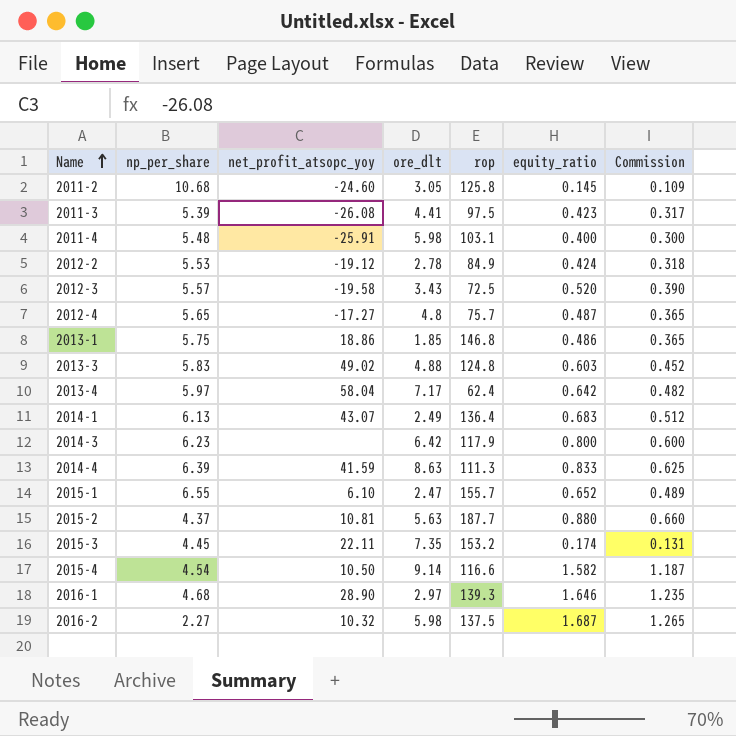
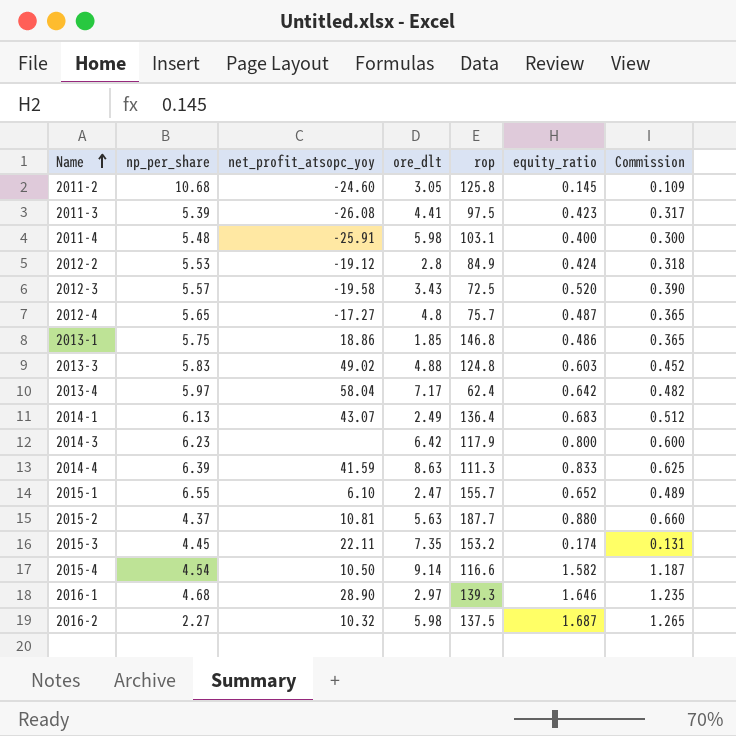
2012-2 | ore_dlt: 2.78 -> 2.8

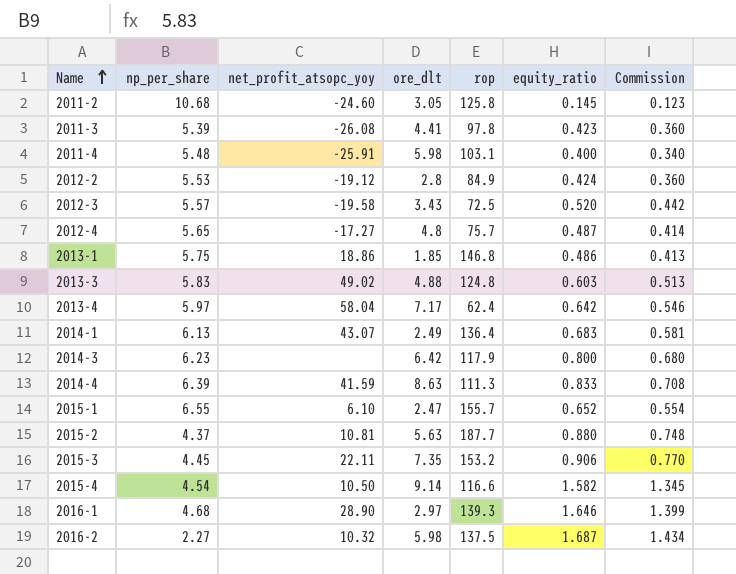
column Commission | formula: [equity_ratio] * 0.75 -> [equity_ratio] * 0.85
2011-3 | rop: 97.5 -> 97.8
2015-3 | equity_ratio: 0.174 -> 0.906

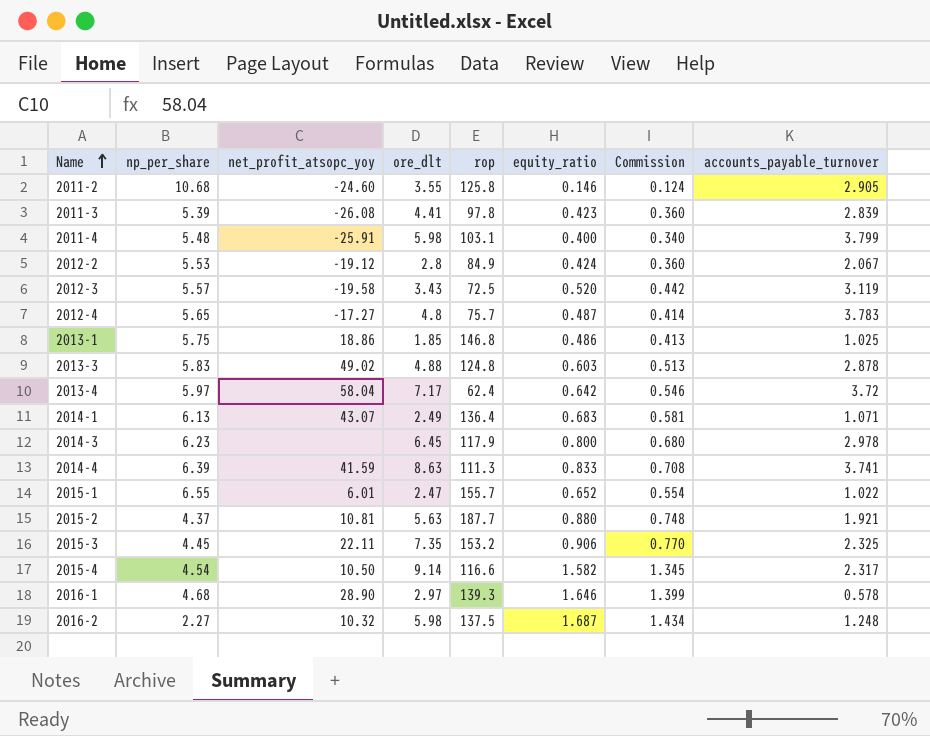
column accounts_payable_turnover | position: none -> 8
2011-2 | ore_dlt: 3.05 -> 3.55
2011-2 | equity_ratio: 0.145 -> 0.146
2011-2 | Commission: 0.123 -> 0.124
2014-3 | ore_dlt: 6.42 -> 6.45
2015-1 | net_profit_atsopc_yoy: 6.10 -> 6.01

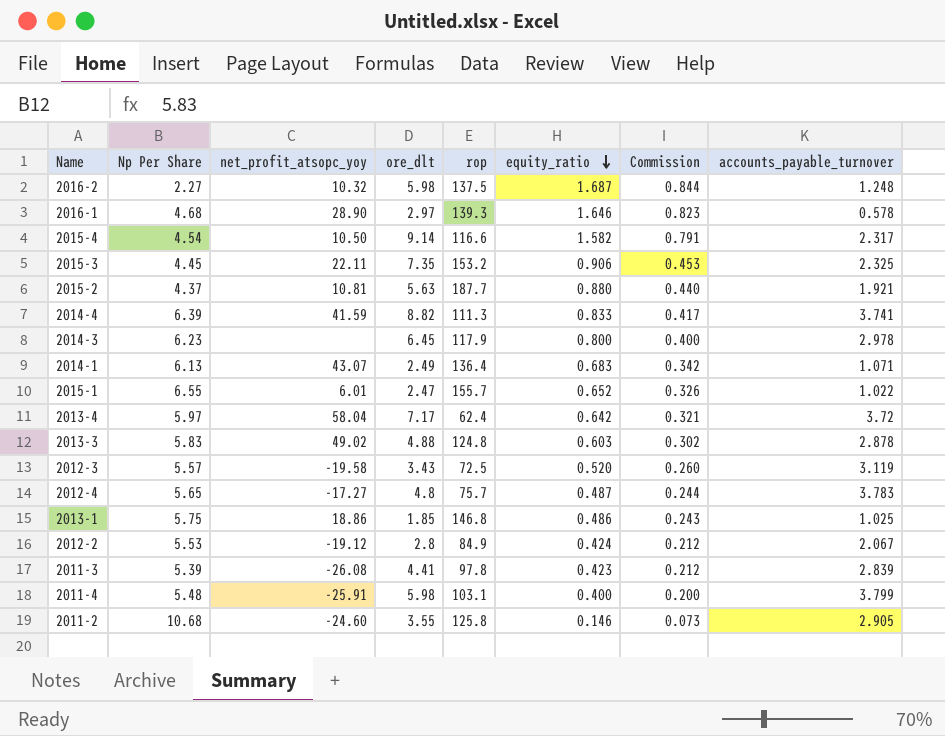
row order: Name ascending -> equity_ratio descending
column name: np_per_share -> Np Per Share
column Commission | formula: [equity_ratio] * 0.85 -> [equity_ratio] * 0.5
2014-4 | ore_dlt: 8.63 -> 8.82

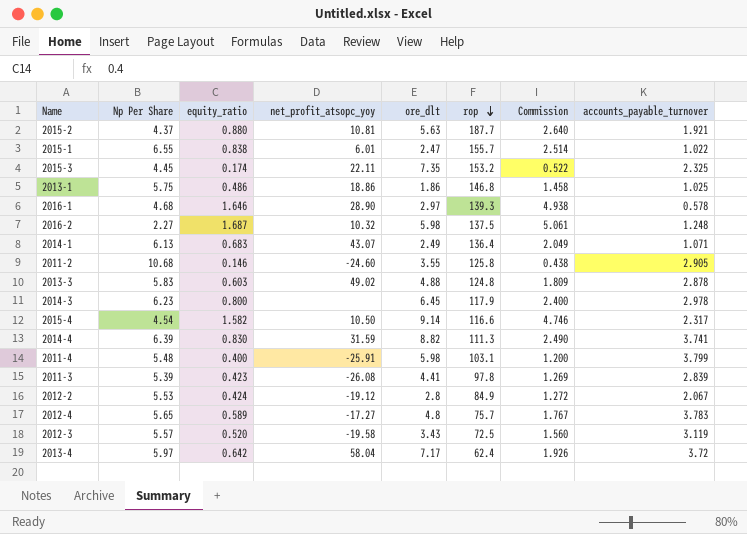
row order: equity_ratio descending -> rop descending
column equity_ratio | position: 6 -> 3
column Commission | formula: [equity_ratio] * 0.5 -> [equity_ratio] * 3
2015-1 | equity_ratio: 0.652 -> 0.838
2015-3 | equity_ratio: 0.906 -> 0.174
2013-1 | ore_dlt: 1.85 -> 1.86
2014-4 | equity_ratio: 0.833 -> 0.830
2014-4 | net_profit_atsopc_yoy: 41.59 -> 31.59
2012-4 | equity_ratio: 0.487 -> 0.589

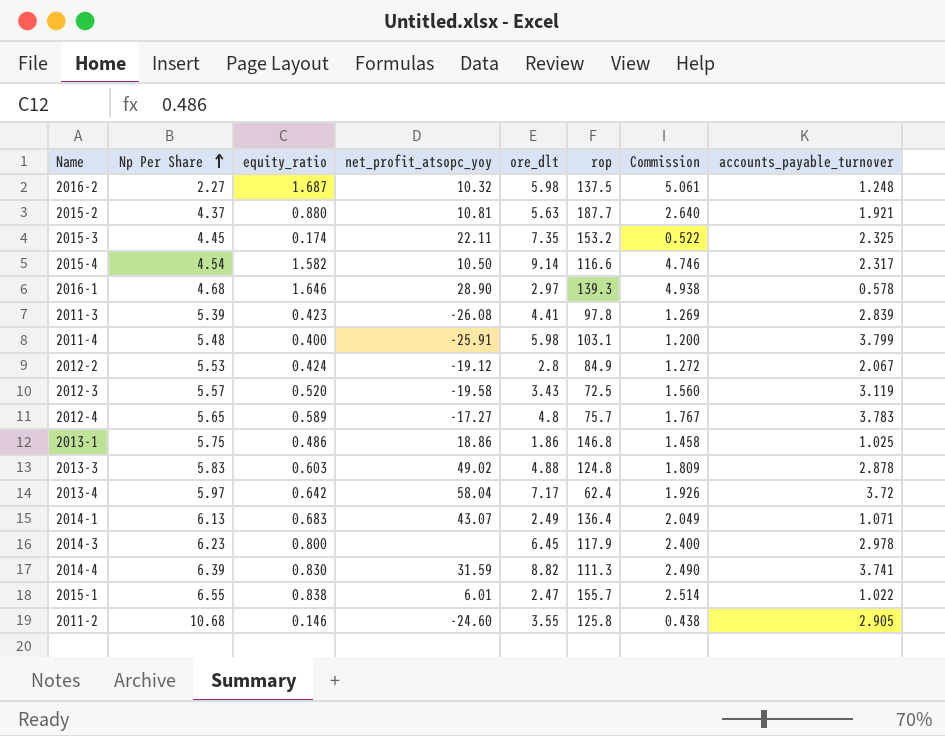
row order: rop descending -> Np Per Share ascending

